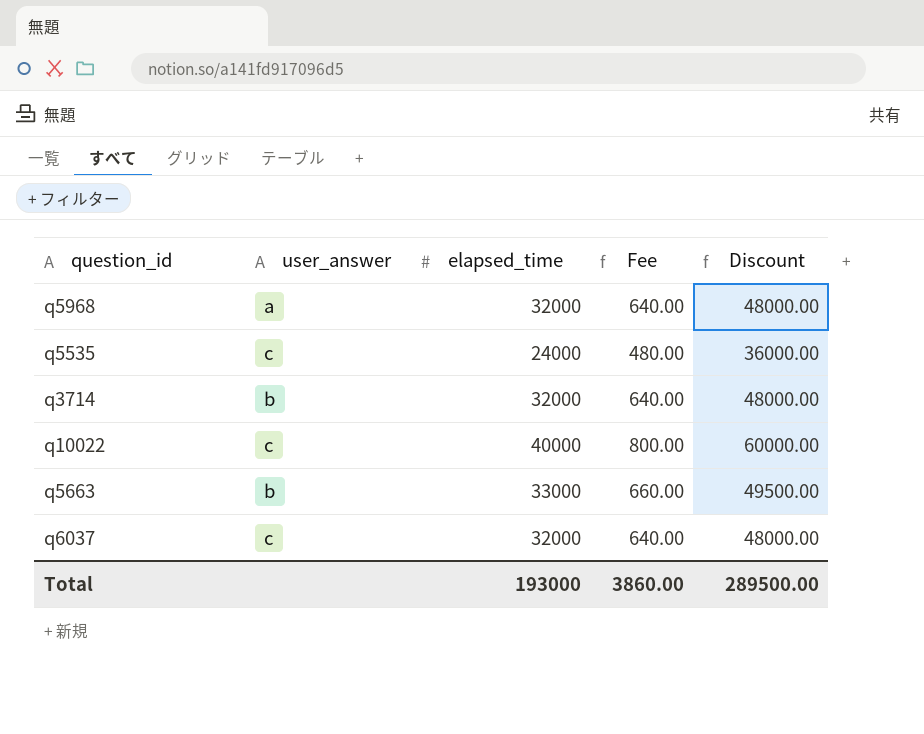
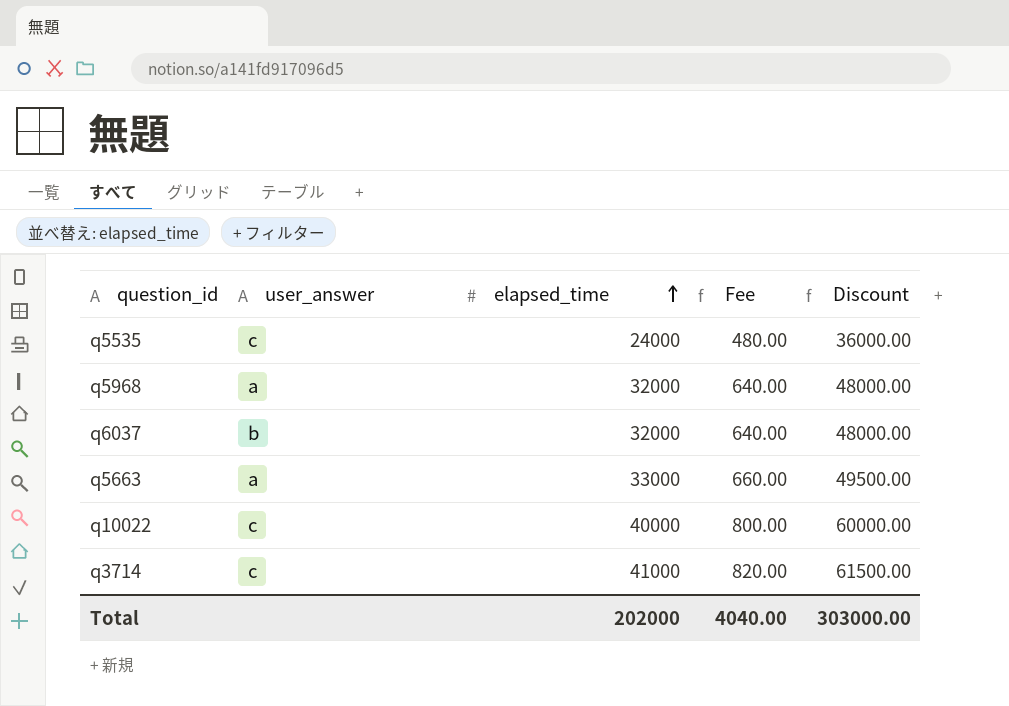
row order: none -> elapsed_time ascending
q6037 | user_answer: c -> b
q5663 | user_answer: b -> a
q3714 | user_answer: b -> c
q3714 | elapsed_time: 32000 -> 41000
q3714 | Fee: 640.00 -> 820.00
q3714 | Discount: 48000.00 -> 61500.00
Total | elapsed_time: 193000 -> 202000
Total | Fee: 3860.00 -> 4040.00
Total | Discount: 289500.00 -> 303000.00

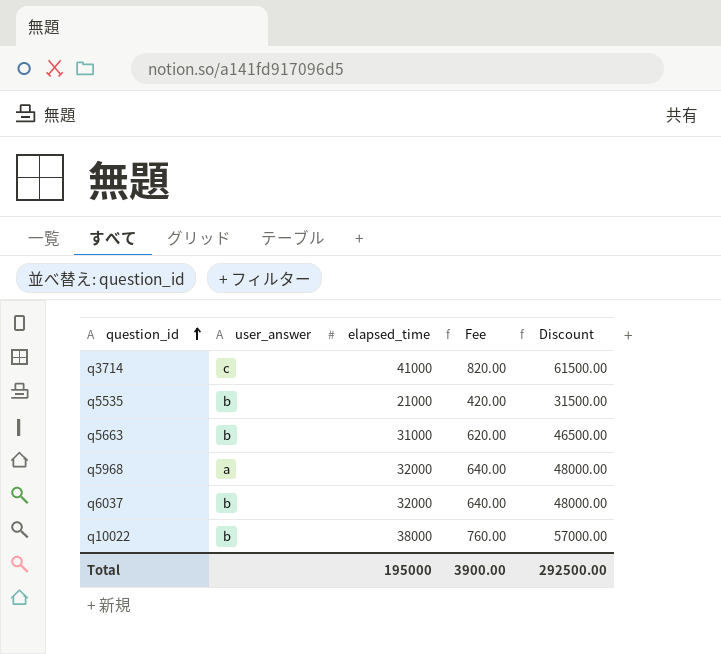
row order: elapsed_time ascending -> question_id ascending
q5535 | user_answer: c -> b
q5535 | elapsed_time: 24000 -> 21000
q5535 | Fee: 480.00 -> 420.00
q5535 | Discount: 36000.00 -> 31500.00
q5663 | user_answer: a -> b
q5663 | elapsed_time: 33000 -> 31000
q5663 | Fee: 660.00 -> 620.00
q5663 | Discount: 49500.00 -> 46500.00
q10022 | user_answer: c -> b
q10022 | elapsed_time: 40000 -> 38000
q10022 | Fee: 800.00 -> 760.00
q10022 | Discount: 60000.00 -> 57000.00
Total | elapsed_time: 202000 -> 195000
Total | Fee: 4040.00 -> 3900.00
Total | Discount: 303000.00 -> 292500.00

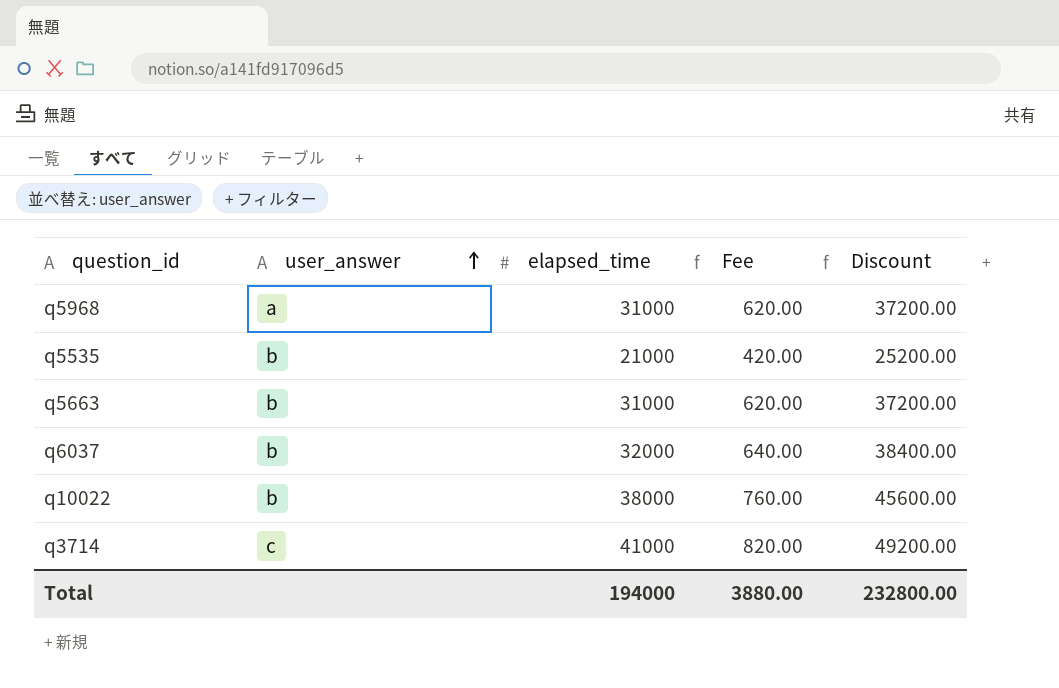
row order: question_id ascending -> user_answer ascending
column Discount | formula: [elapsed_time] * 1.5 -> [elapsed_time] * 1.2
q5968 | elapsed_time: 32000 -> 31000
q5968 | Fee: 640.00 -> 620.00
Total | elapsed_time: 195000 -> 194000
Total | Fee: 3900.00 -> 3880.00
Total | Discount: 292500.00 -> 232800.00

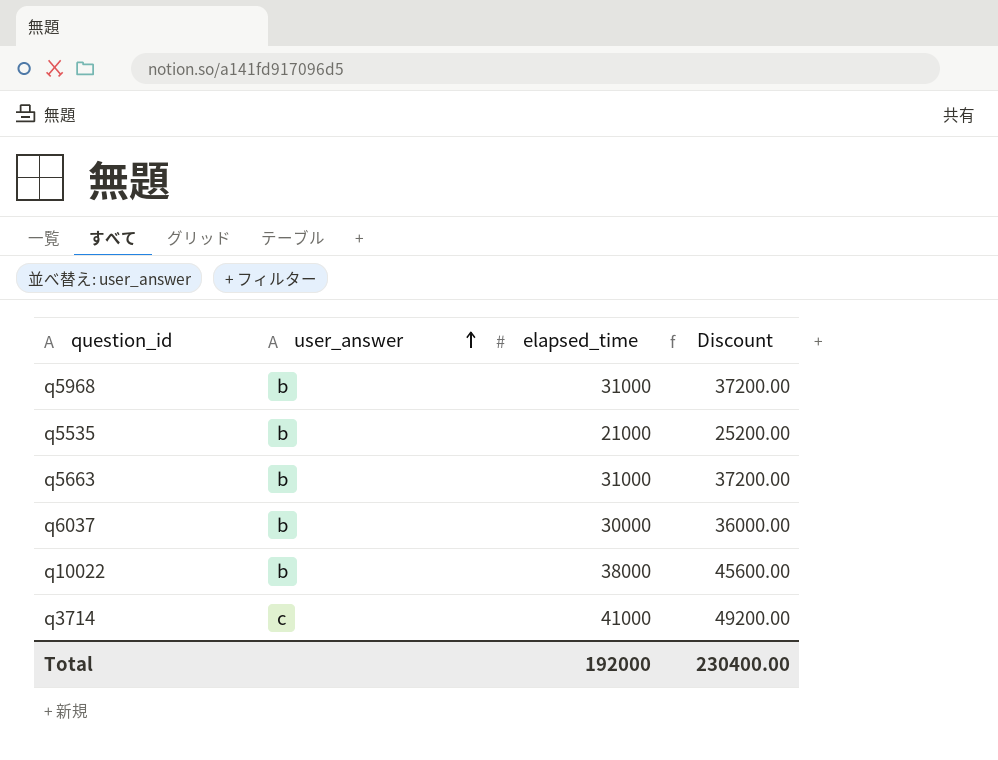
column Fee | formula: [elapsed_time] * 0.02 -> none
q5968 | user_answer: a -> b
q6037 | elapsed_time: 32000 -> 30000
q6037 | Discount: 38400.00 -> 36000.00
Total | elapsed_time: 194000 -> 192000
Total | Discount: 232800.00 -> 230400.00

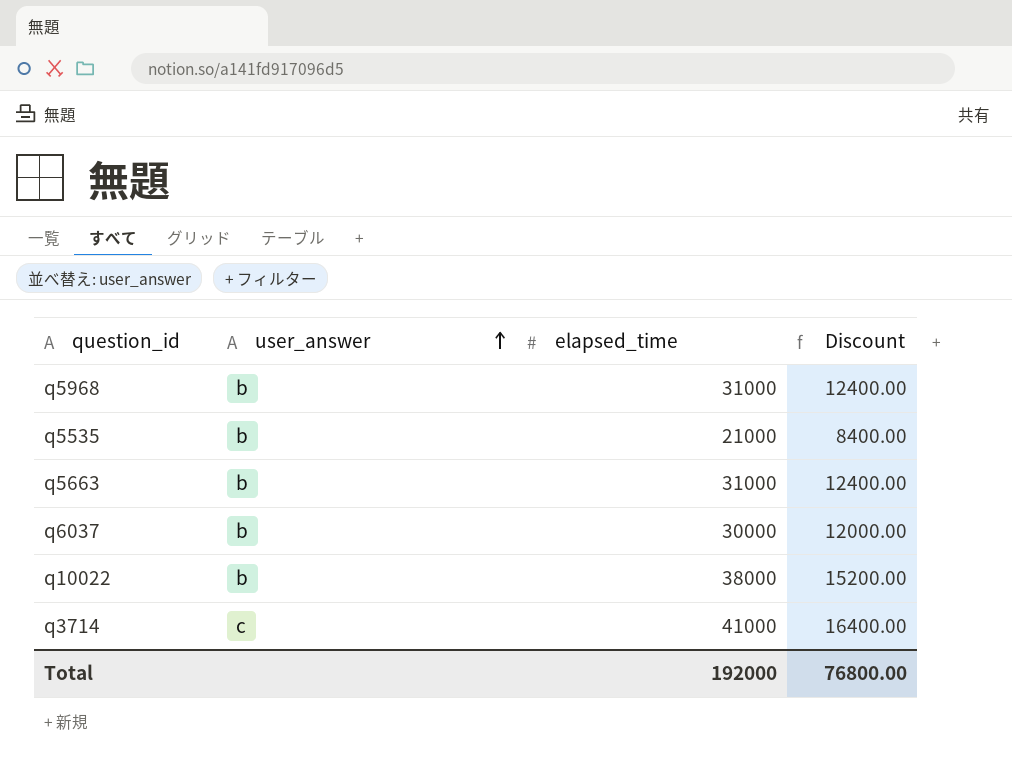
column Discount | formula: [elapsed_time] * 1.2 -> [elapsed_time] * 0.4
Total | Discount: 230400.00 -> 76800.00

